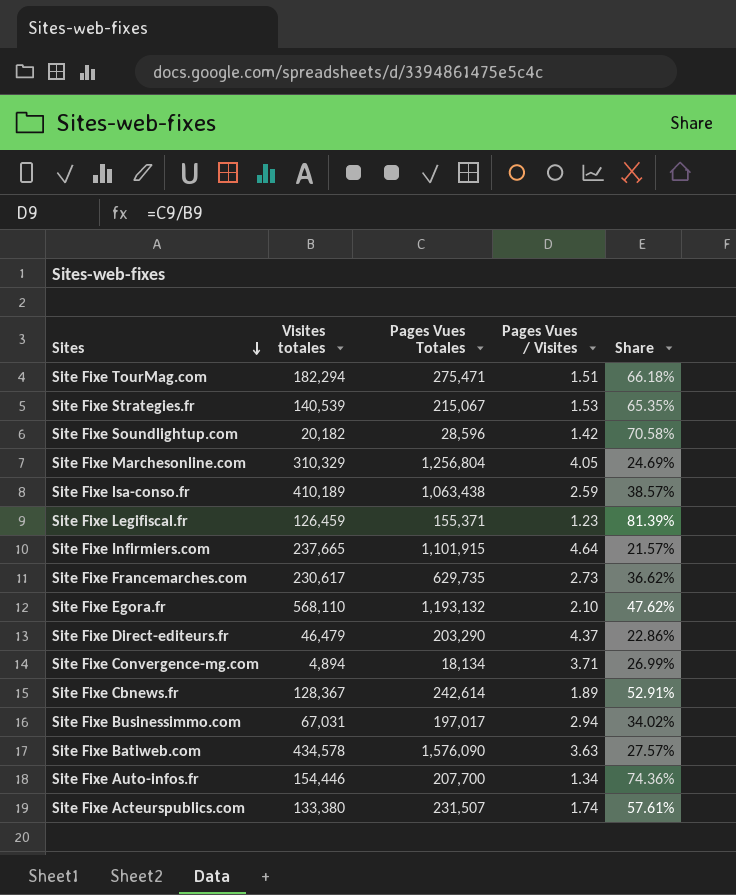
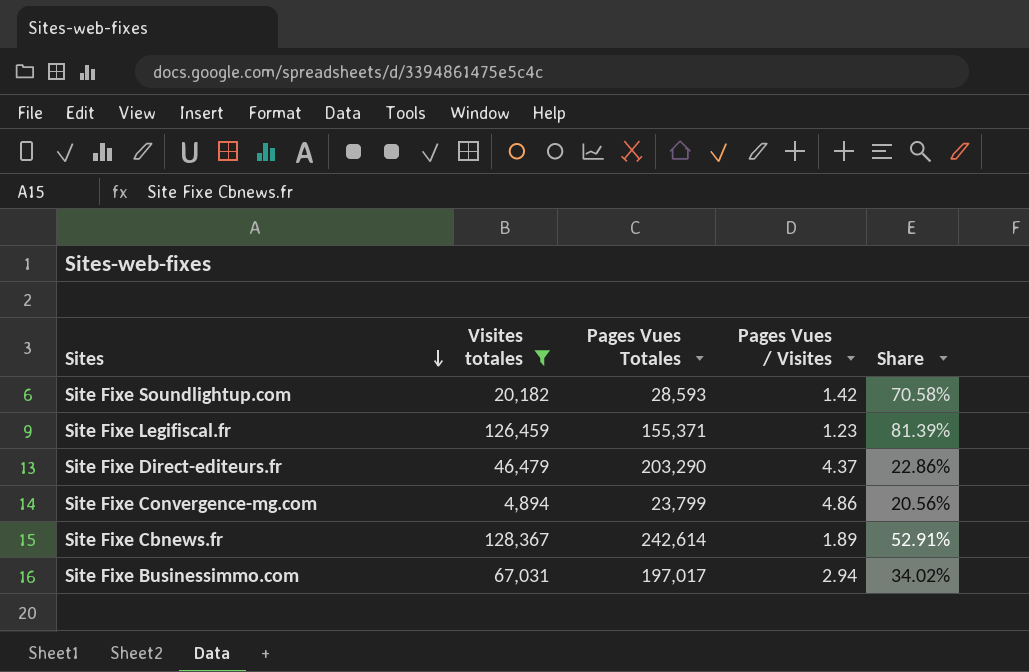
filter: none -> Visites totales <= 128,367
Site Fixe Soundlightup.com | Pages Vues Totales: 28,596 -> 28,593
Site Fixe Convergence-mg.com | Pages Vues Totales: 18,134 -> 23,799
Site Fixe Convergence-mg.com | Pages Vues / Visites: 3.71 -> 4.86
Site Fixe Convergence-mg.com | Share: 26.99% -> 20.56%

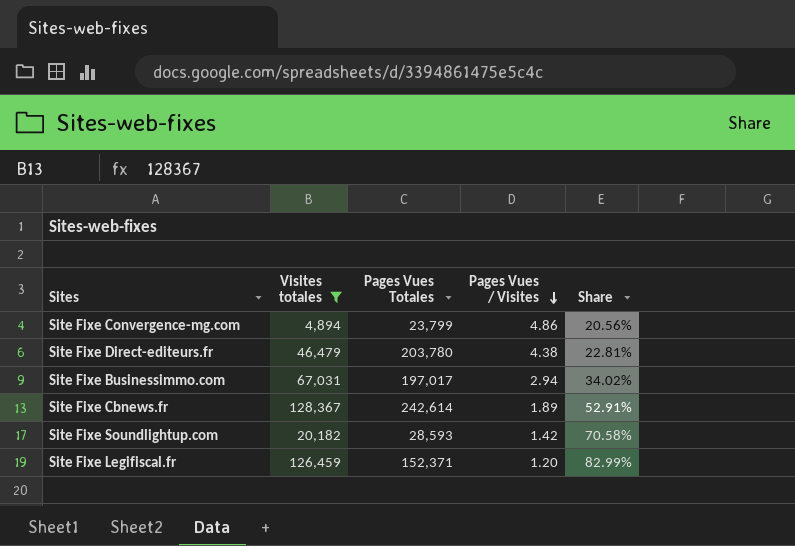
row order: Sites descending -> Pages Vues / Visites descending
Site Fixe Direct-editeurs.fr | Pages Vues Totales: 203,290 -> 203,780
Site Fixe Direct-editeurs.fr | Pages Vues / Visites: 4.37 -> 4.38
Site Fixe Direct-editeurs.fr | Share: 22.86% -> 22.81%
Site Fixe Legifiscal.fr | Pages Vues Totales: 155,371 -> 152,371
Site Fixe Legifiscal.fr | Pages Vues / Visites: 1.23 -> 1.20
Site Fixe Legifiscal.fr | Share: 81.39% -> 82.99%

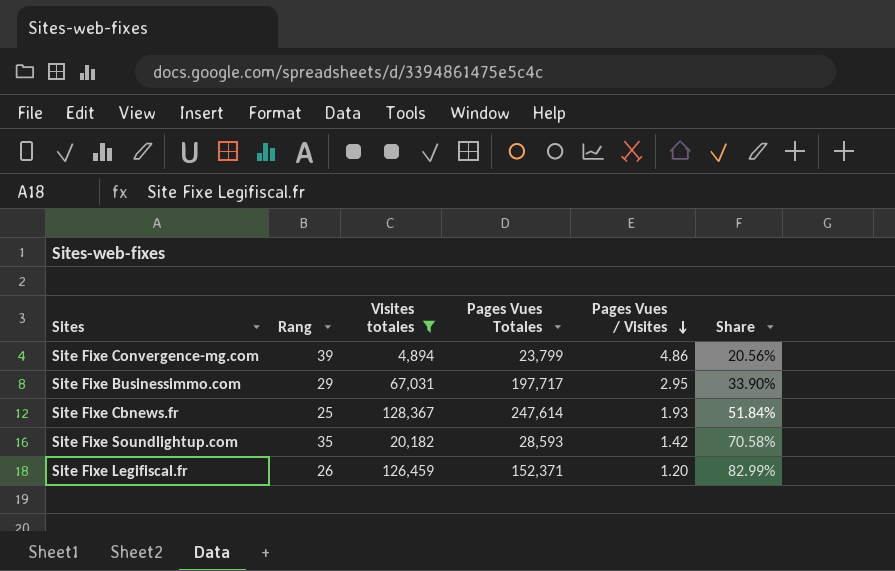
column Rang | position: none -> 2
row Site Fixe Direct-editeurs.fr: 46,479 | 203,780 | 4.38 | 22.81% -> none
Site Fixe Businessimmo.com | Pages Vues Totales: 197,017 -> 197,717
Site Fixe Businessimmo.com | Pages Vues / Visites: 2.94 -> 2.95
Site Fixe Businessimmo.com | Share: 34.02% -> 33.90%
Site Fixe Cbnews.fr | Pages Vues Totales: 242,614 -> 247,614
Site Fixe Cbnews.fr | Pages Vues / Visites: 1.89 -> 1.93
Site Fixe Cbnews.fr | Share: 52.91% -> 51.84%

